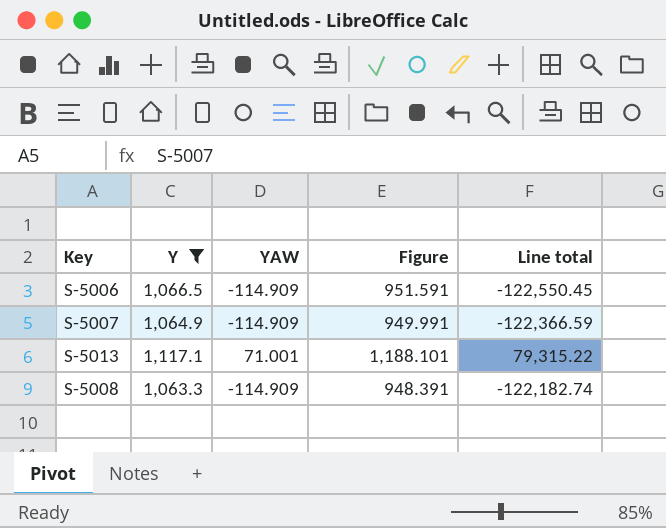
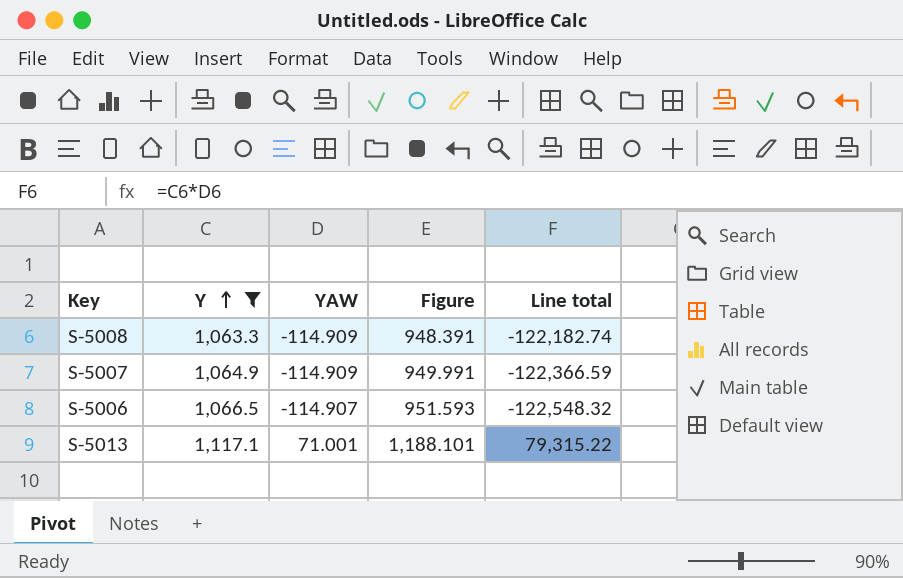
row order: none -> Y ascending
S-5006 | YAW: -114.909 -> -114.907
S-5006 | Figure: 951.591 -> 951.593
S-5006 | Line total: -122,550.45 -> -122,548.32

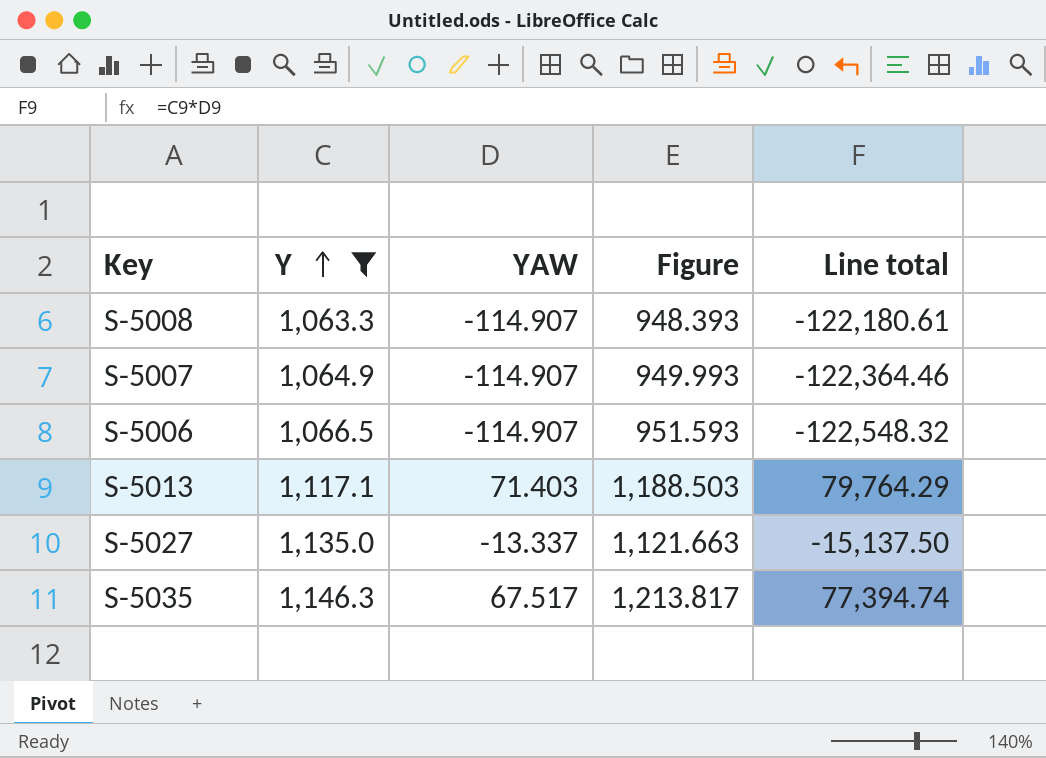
S-5008 | YAW: -114.909 -> -114.907
S-5008 | Figure: 948.391 -> 948.393
S-5008 | Line total: -122,182.74 -> -122,180.61
S-5007 | YAW: -114.909 -> -114.907
S-5007 | Figure: 949.991 -> 949.993
S-5007 | Line total: -122,366.59 -> -122,364.46
S-5013 | YAW: 71.001 -> 71.403
S-5013 | Figure: 1,188.101 -> 1,188.503
S-5013 | Line total: 79,315.22 -> 79,764.29
row S-5027: none -> 1,135.0 | -13.337 | 1,121.663 | -15,137.50
row S-5035: none -> 1,146.3 | 67.517 | 1,213.817 | 77,394.74

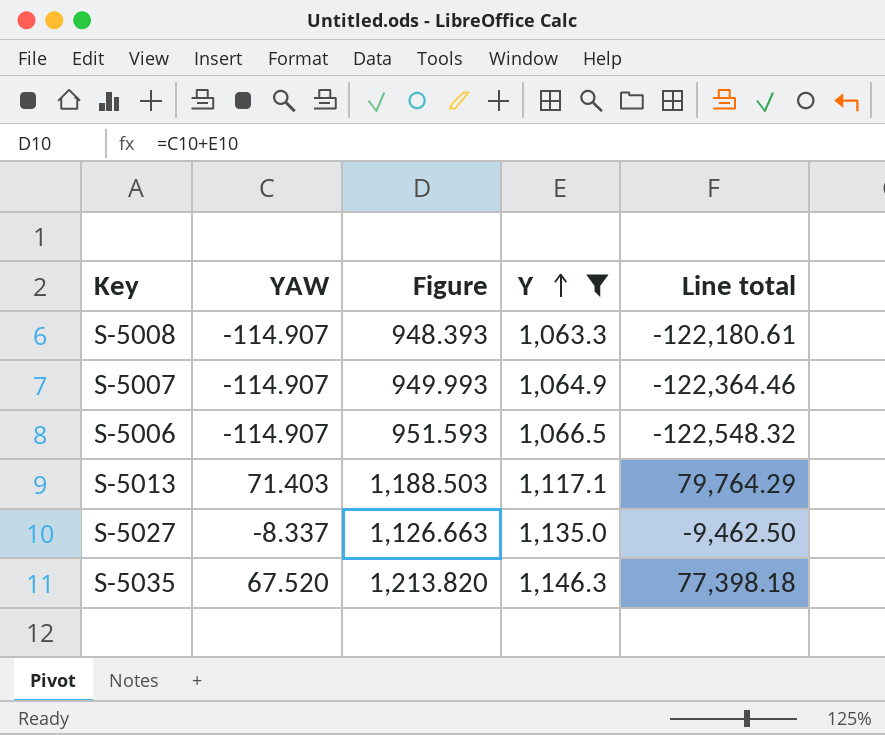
column Y | position: 2 -> 4
S-5027 | YAW: -13.337 -> -8.337
S-5027 | Figure: 1,121.663 -> 1,126.663
S-5027 | Line total: -15,137.50 -> -9,462.50
S-5035 | YAW: 67.517 -> 67.520
S-5035 | Figure: 1,213.817 -> 1,213.820
S-5035 | Line total: 77,394.74 -> 77,398.18

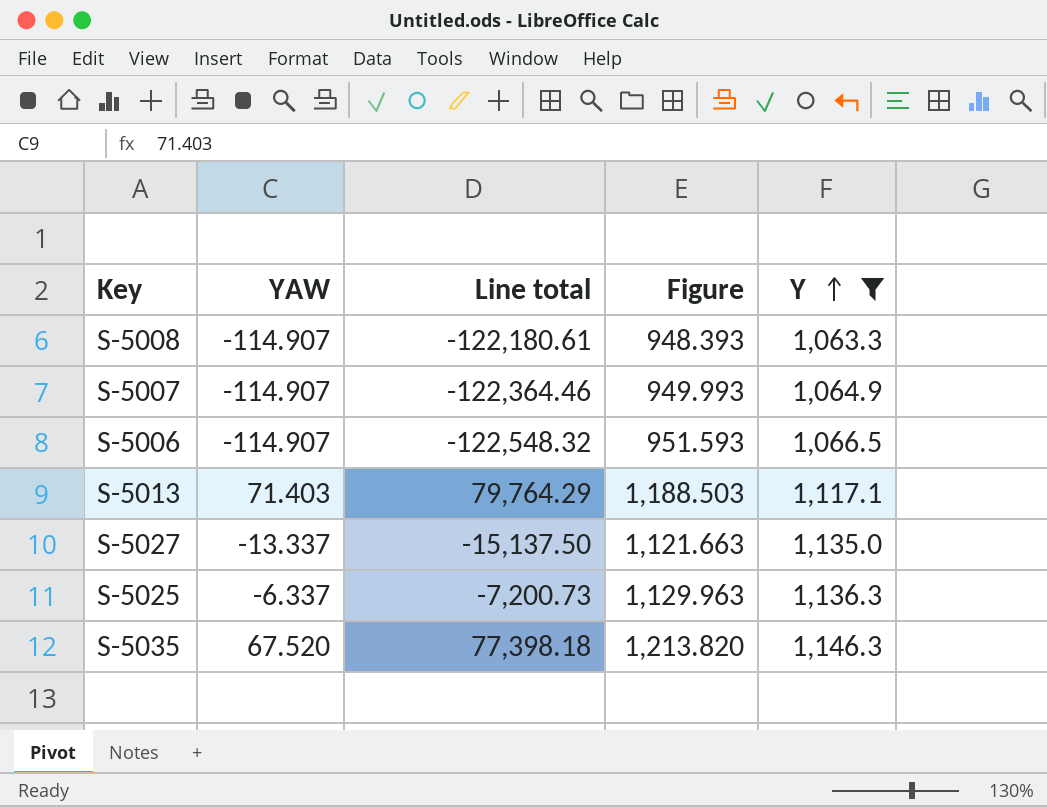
column Line total | position: 5 -> 3
S-5027 | YAW: -8.337 -> -13.337
S-5027 | Line total: -9,462.50 -> -15,137.50
S-5027 | Figure: 1,126.663 -> 1,121.663
row S-5025: none -> -6.337 | -7,200.73 | 1,129.963 | 1,136.3

